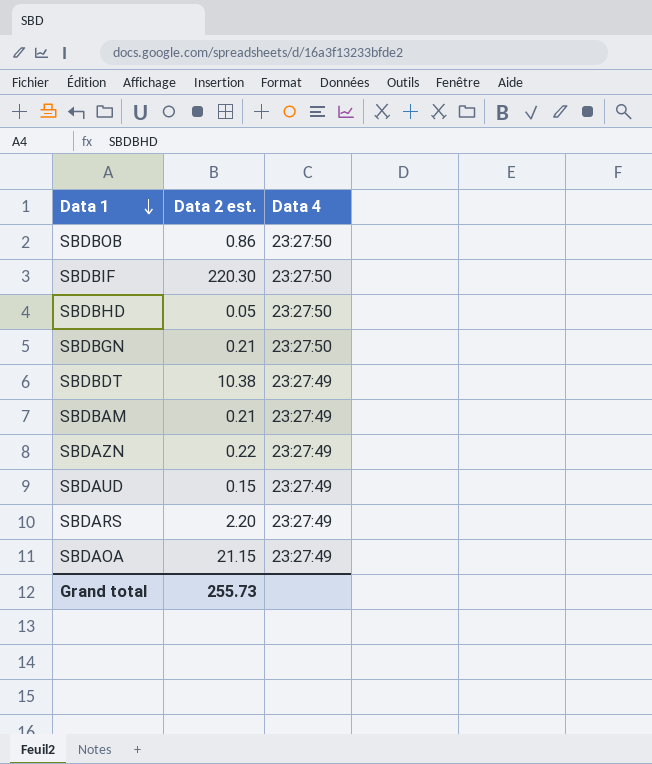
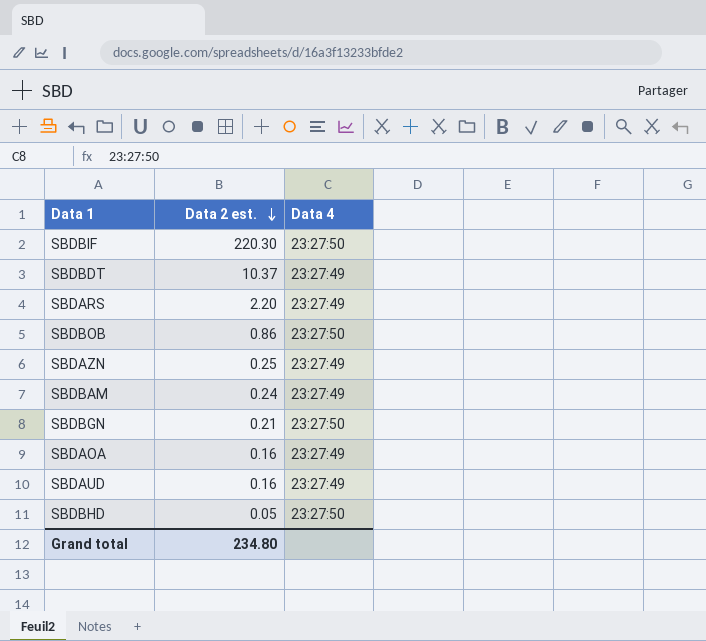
row order: Data 1 descending -> Data 2 est. descending
SBDBDT | Data 2 est.: 10.38 -> 10.37
SBDAZN | Data 2 est.: 0.22 -> 0.25
SBDBAM | Data 2 est.: 0.21 -> 0.24
SBDAOA | Data 2 est.: 21.15 -> 0.16
SBDAUD | Data 2 est.: 0.15 -> 0.16
Grand total | Data 2 est.: 255.73 -> 234.80

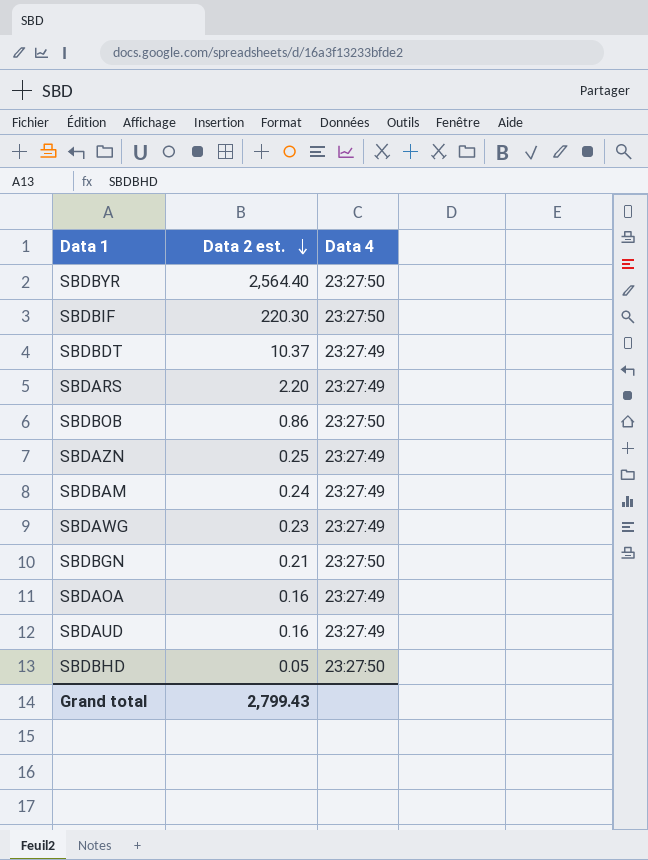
row SBDBYR: none -> 2,564.40 | 23:27:50
row SBDAWG: none -> 0.23 | 23:27:49
Grand total | Data 2 est.: 234.80 -> 2,799.43

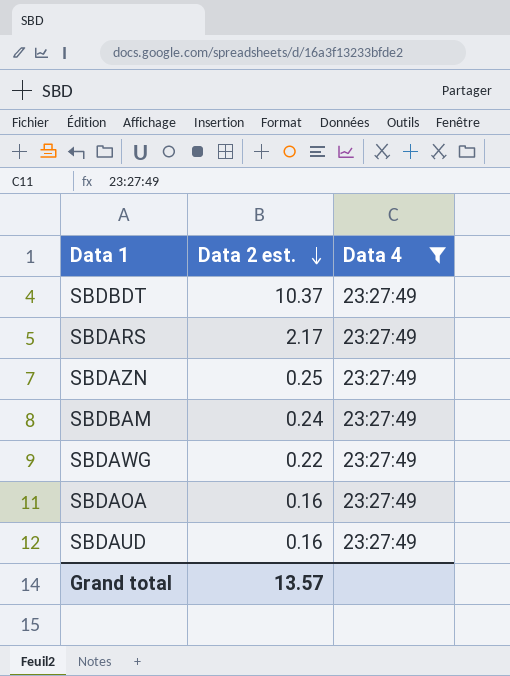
filter: none -> Data 4 = 23:27:49
SBDARS | Data 2 est.: 2.20 -> 2.17
SBDAWG | Data 2 est.: 0.23 -> 0.22
Grand total | Data 2 est.: 2,799.43 -> 13.57

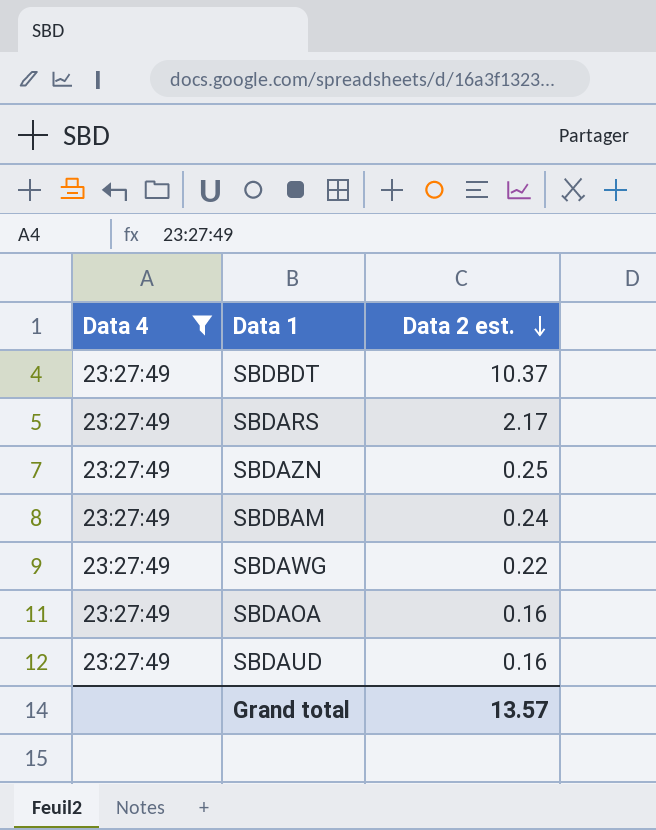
column Data 4 | position: 3 -> 1

